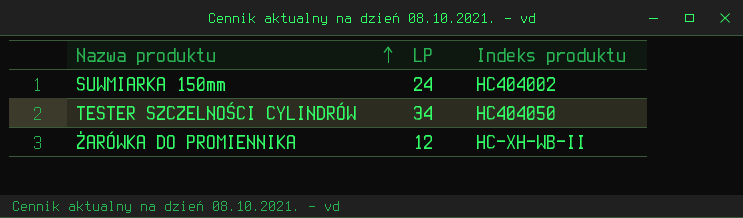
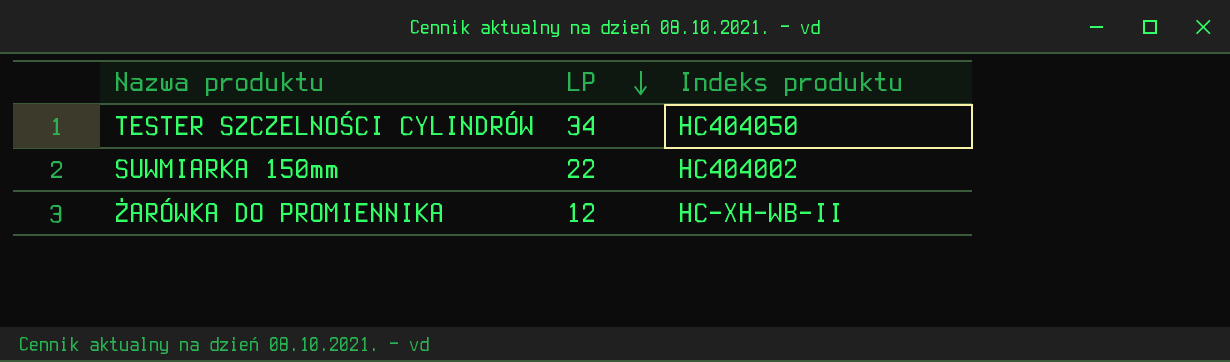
row order: Nazwa produktu ascending -> LP descending
SUWMIARKA 150mm | LP: 24 -> 22

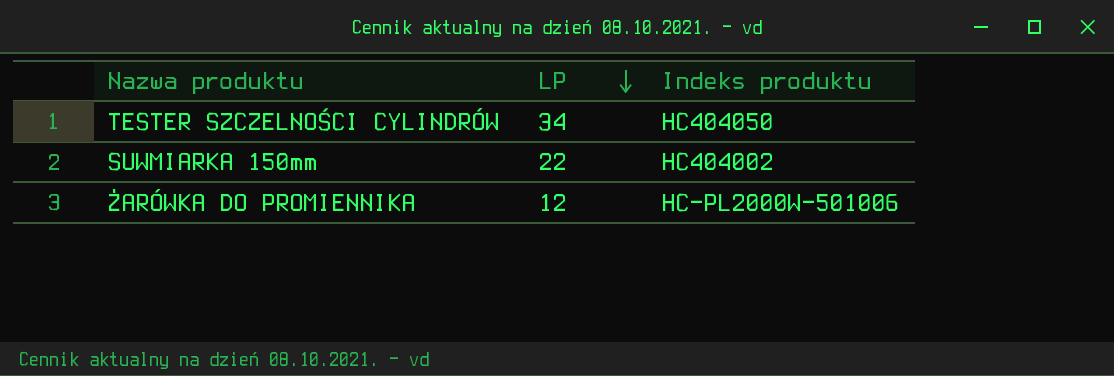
ŻARÓWKA DO PROMIENNIKA | Indeks produktu: HC-XH-WB-II -> HC-PL2000W-501006

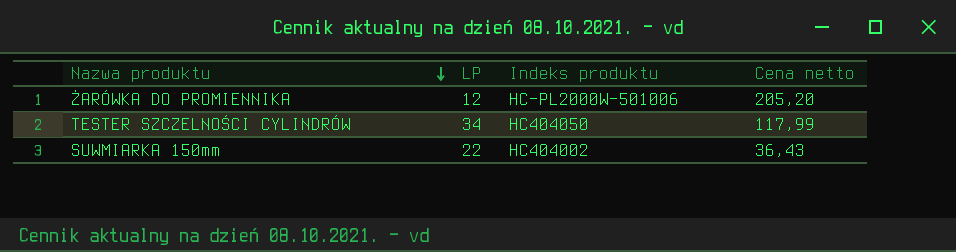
row order: LP descending -> Nazwa produktu descending
column Cena netto | position: none -> 4

